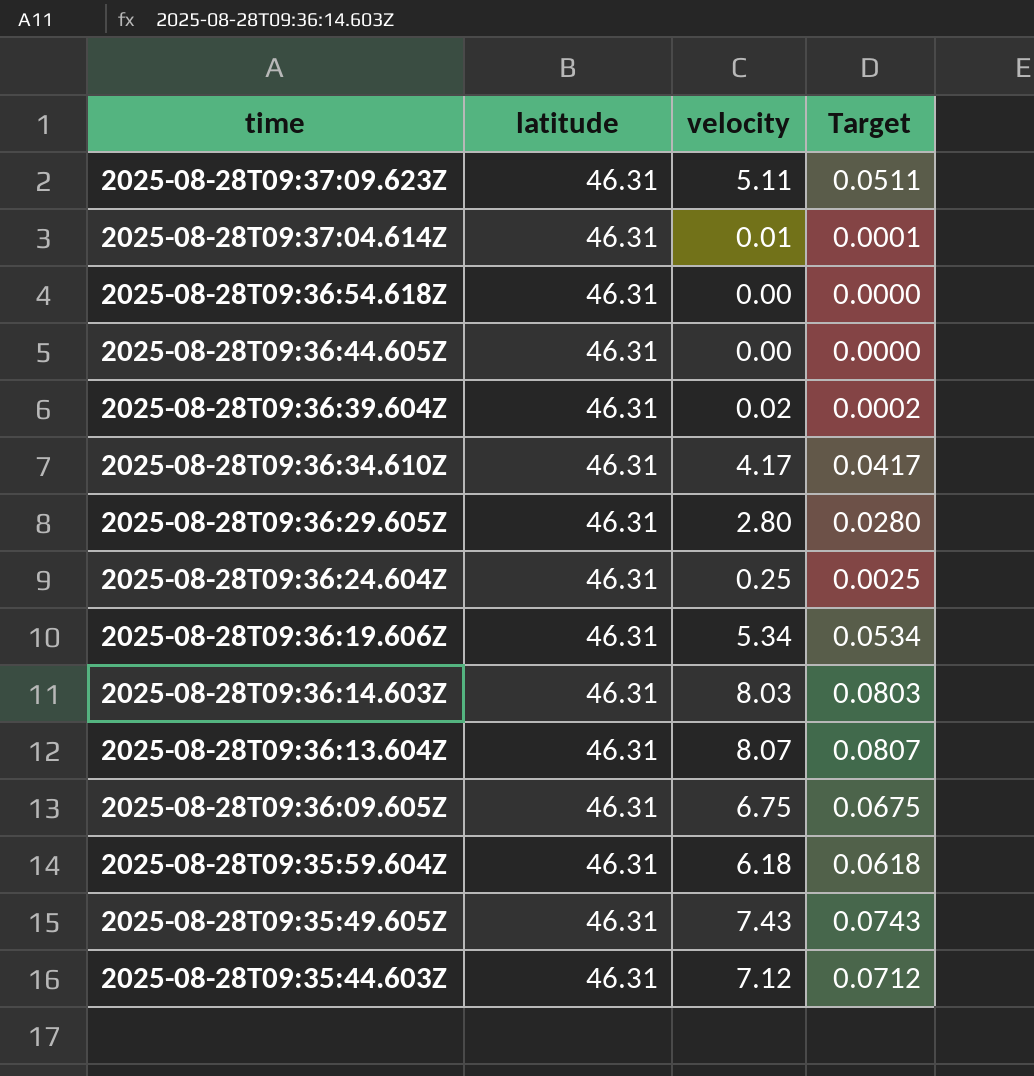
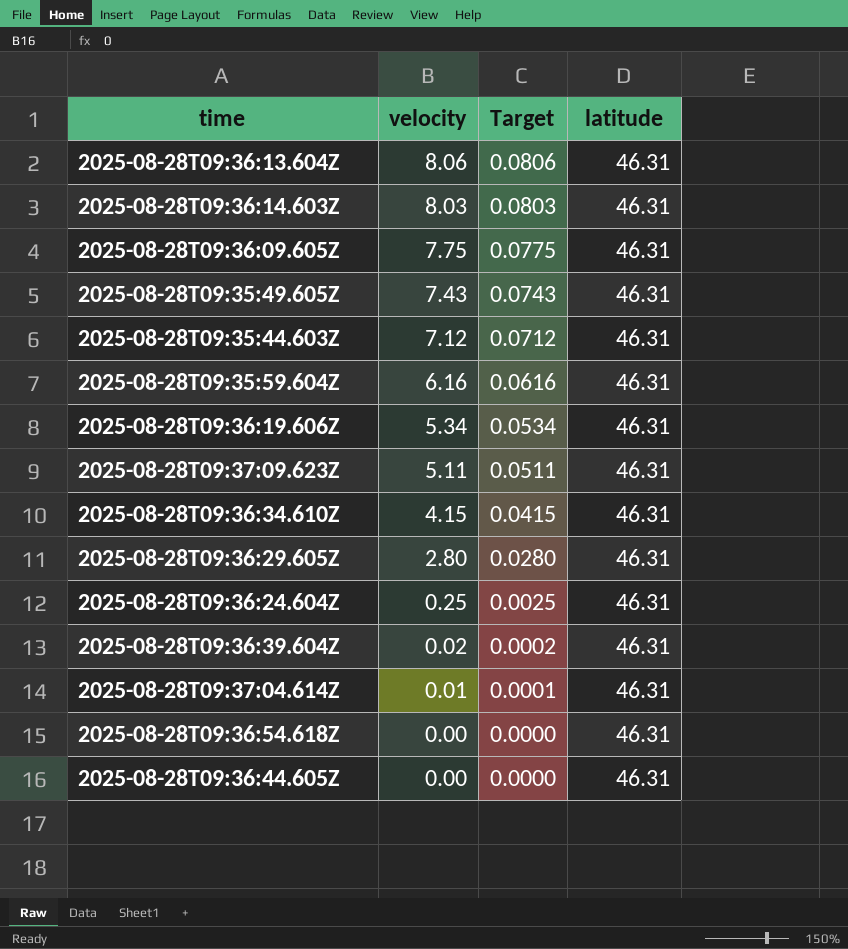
row order: time descending -> velocity descending
column latitude | position: 2 -> 4
2025-08-28T09:36:13.604Z | velocity: 8.07 -> 8.06
2025-08-28T09:36:13.604Z | Target: 0.0807 -> 0.0806
2025-08-28T09:36:09.605Z | velocity: 6.75 -> 7.75
2025-08-28T09:36:09.605Z | Target: 0.0675 -> 0.0775
2025-08-28T09:35:59.604Z | velocity: 6.18 -> 6.16
2025-08-28T09:35:59.604Z | Target: 0.0618 -> 0.0616
2025-08-28T09:36:34.610Z | velocity: 4.17 -> 4.15
2025-08-28T09:36:34.610Z | Target: 0.0417 -> 0.0415

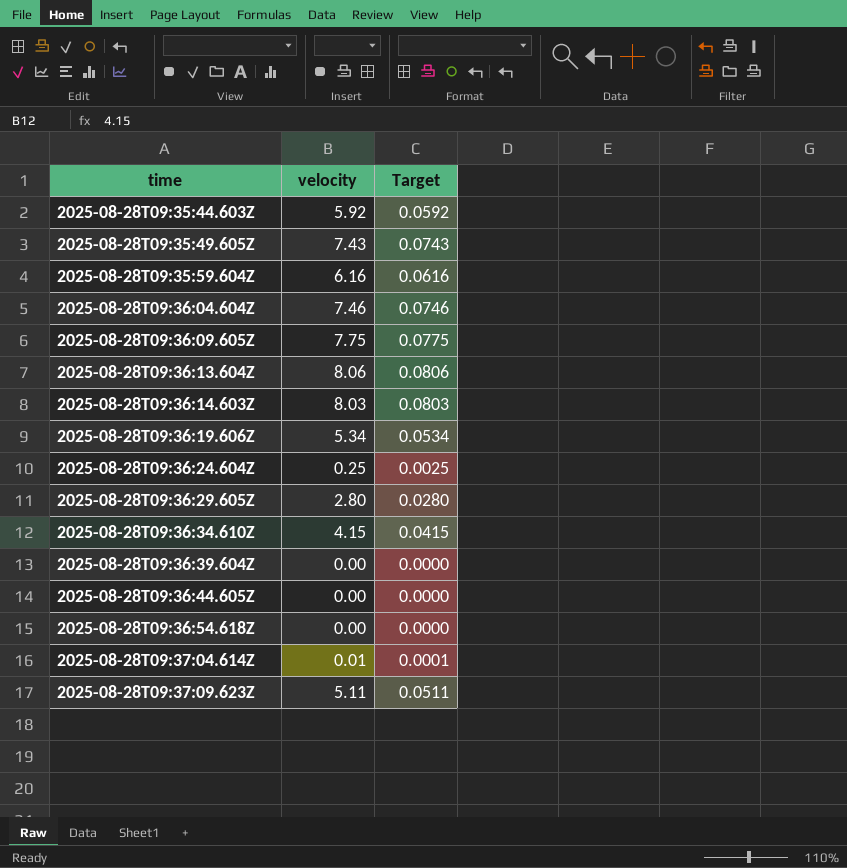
row order: velocity descending -> time ascending
column latitude | position: 4 -> none
2025-08-28T09:35:44.603Z | velocity: 7.12 -> 5.92
2025-08-28T09:35:44.603Z | Target: 0.0712 -> 0.0592
row 2025-08-28T09:36:04.604Z: none -> 7.46 | 0.0746
2025-08-28T09:36:39.604Z | velocity: 0.02 -> 0.00
2025-08-28T09:36:39.604Z | Target: 0.0002 -> 0.0000

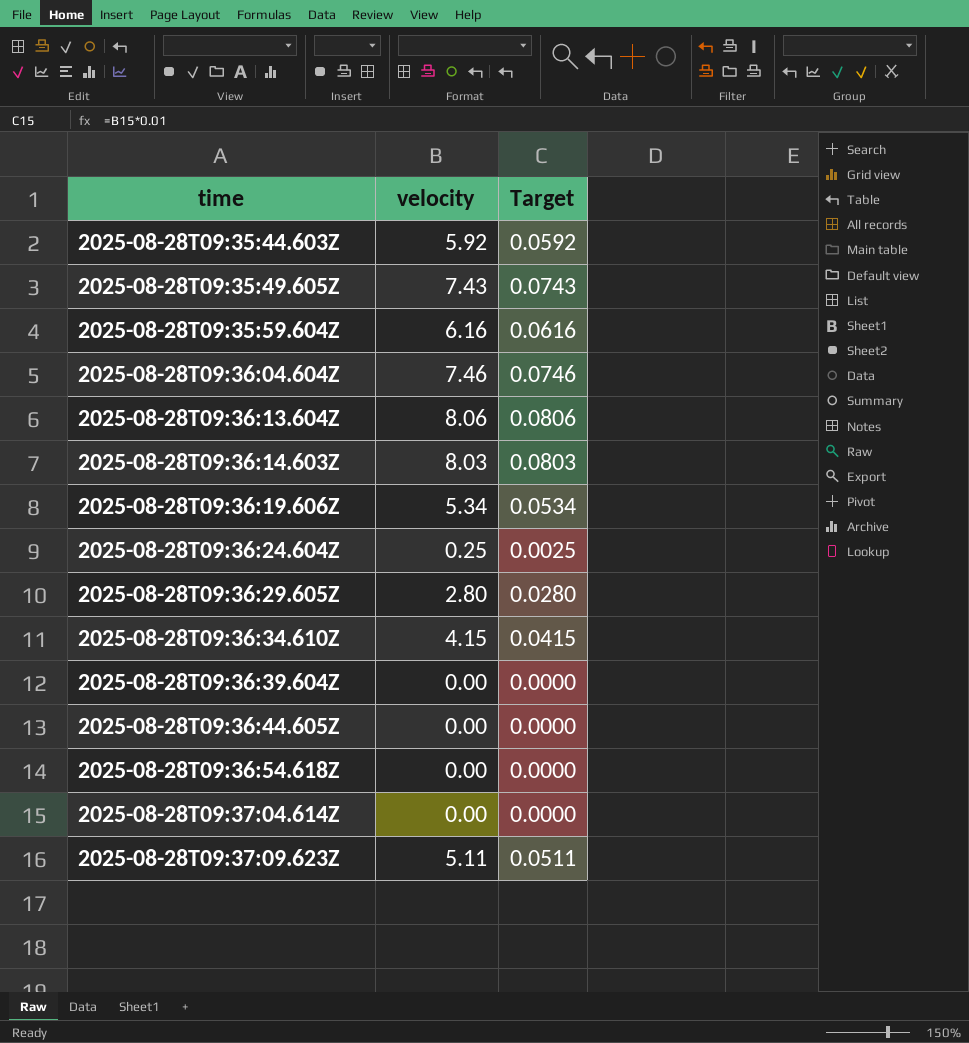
row 2025-08-28T09:36:09.605Z: 7.75 | 0.0775 -> none
2025-08-28T09:37:04.614Z | velocity: 0.01 -> 0.00
2025-08-28T09:37:04.614Z | Target: 0.0001 -> 0.0000

